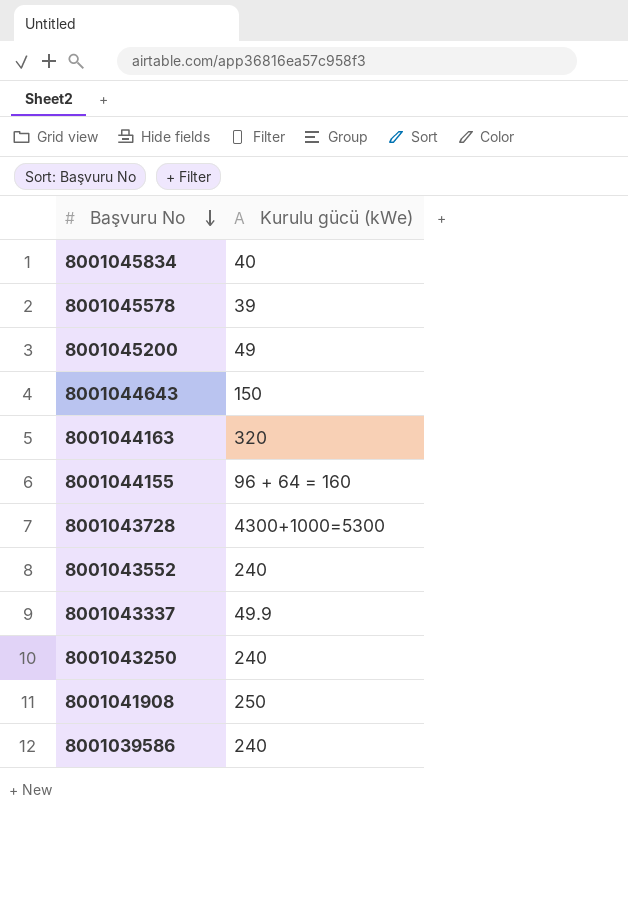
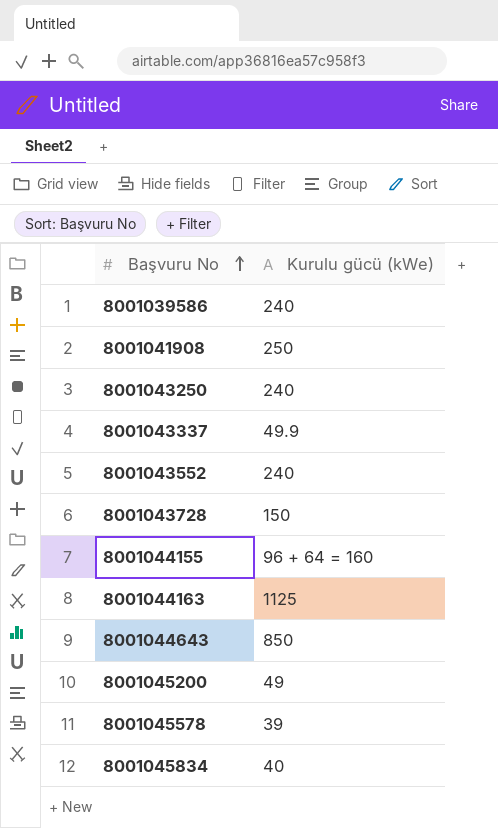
row order: Başvuru No descending -> Başvuru No ascending
8001043728 | Kurulu gücü (kWe): 4300+1000=5300 -> 150
8001044163 | Kurulu gücü (kWe): 320 -> 1125
8001044643 | Kurulu gücü (kWe): 150 -> 850

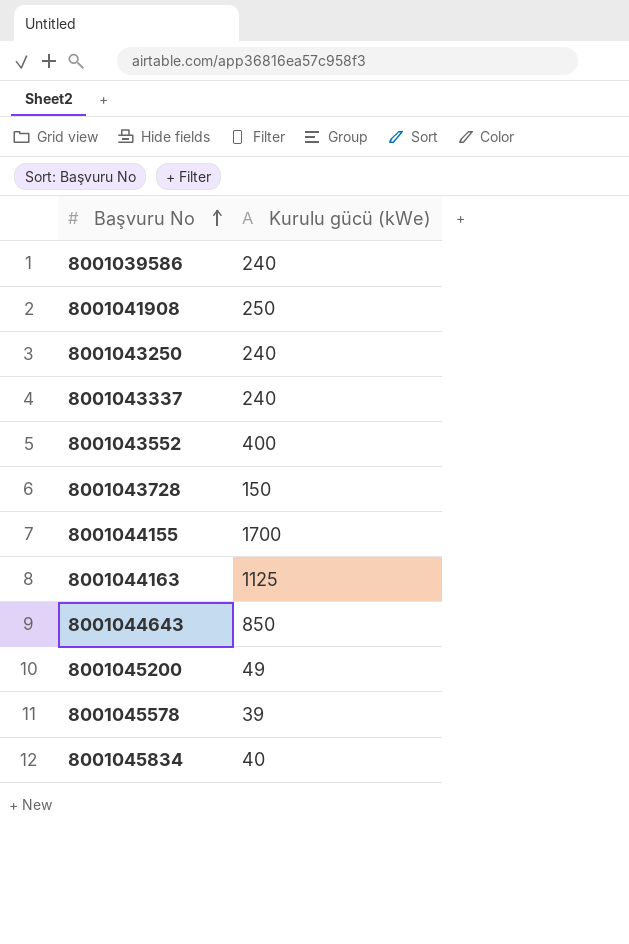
8001043337 | Kurulu gücü (kWe): 49.9 -> 240
8001043552 | Kurulu gücü (kWe): 240 -> 400
8001044155 | Kurulu gücü (kWe): 96 + 64 = 160 -> 1700

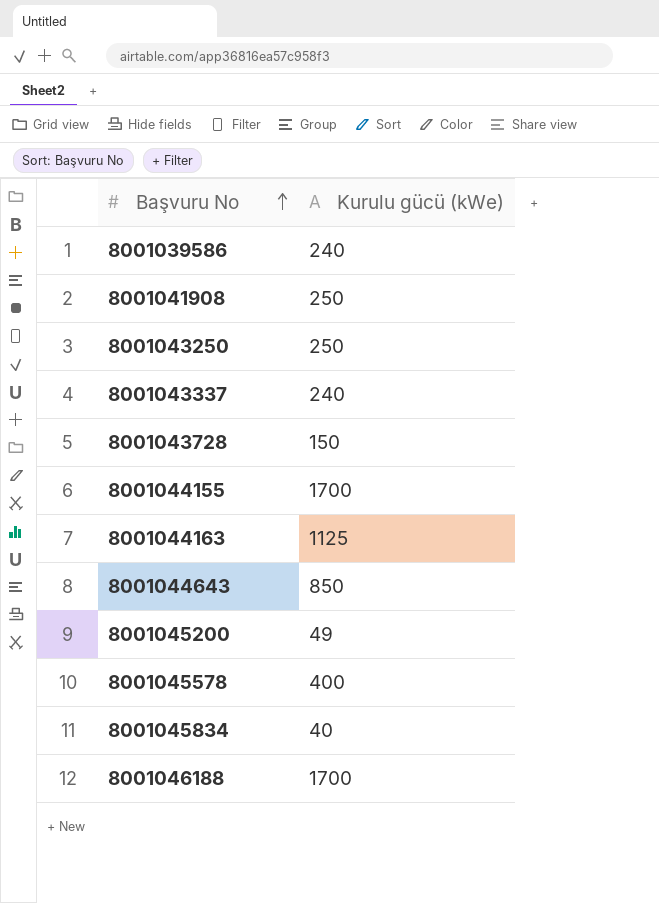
row 8001043552: 400 -> none
8001043250 | Kurulu gücü (kWe): 240 -> 250
8001045578 | Kurulu gücü (kWe): 39 -> 400
row 8001046188: none -> 1700

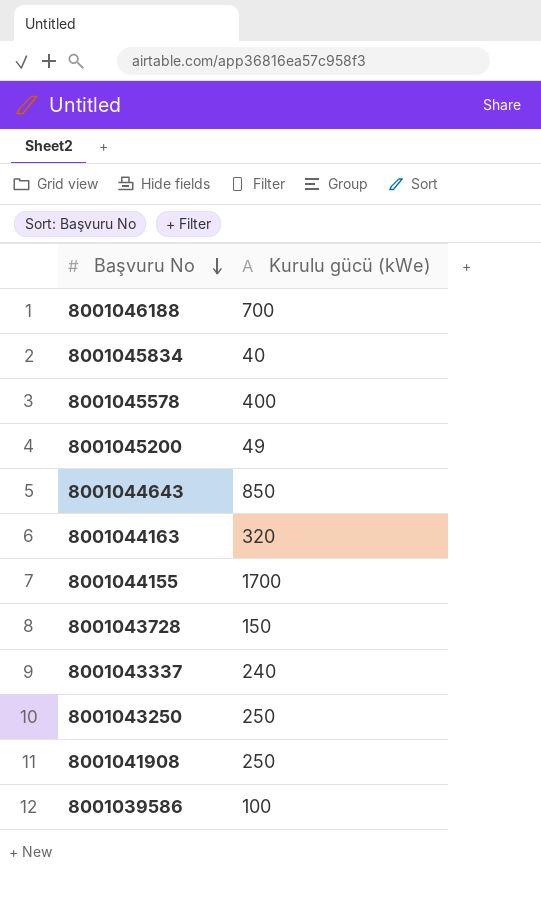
row order: Başvuru No ascending -> Başvuru No descending
8001046188 | Kurulu gücü (kWe): 1700 -> 700
8001044163 | Kurulu gücü (kWe): 1125 -> 320
8001039586 | Kurulu gücü (kWe): 240 -> 100

